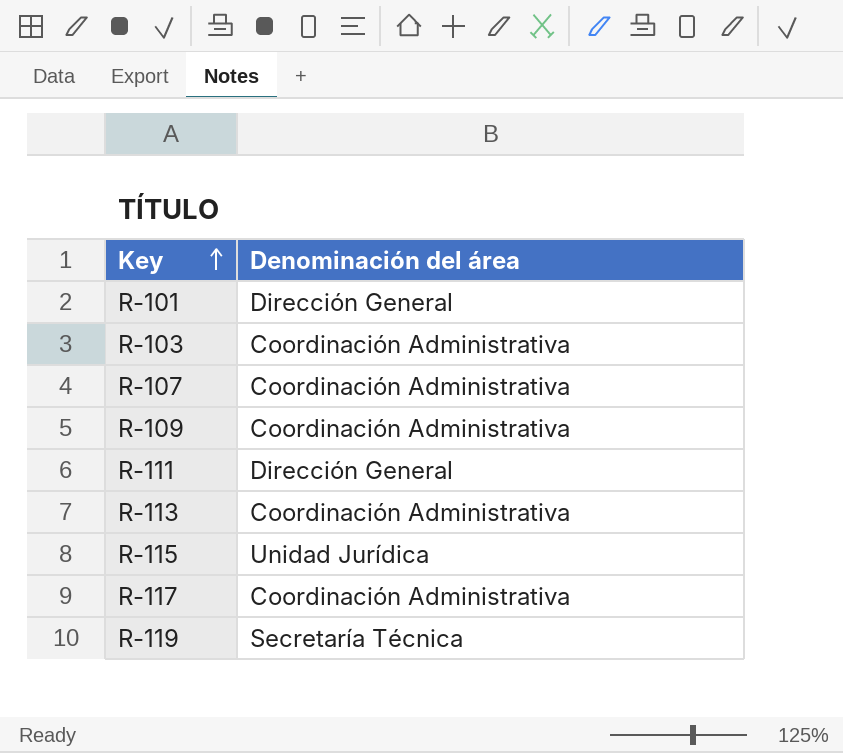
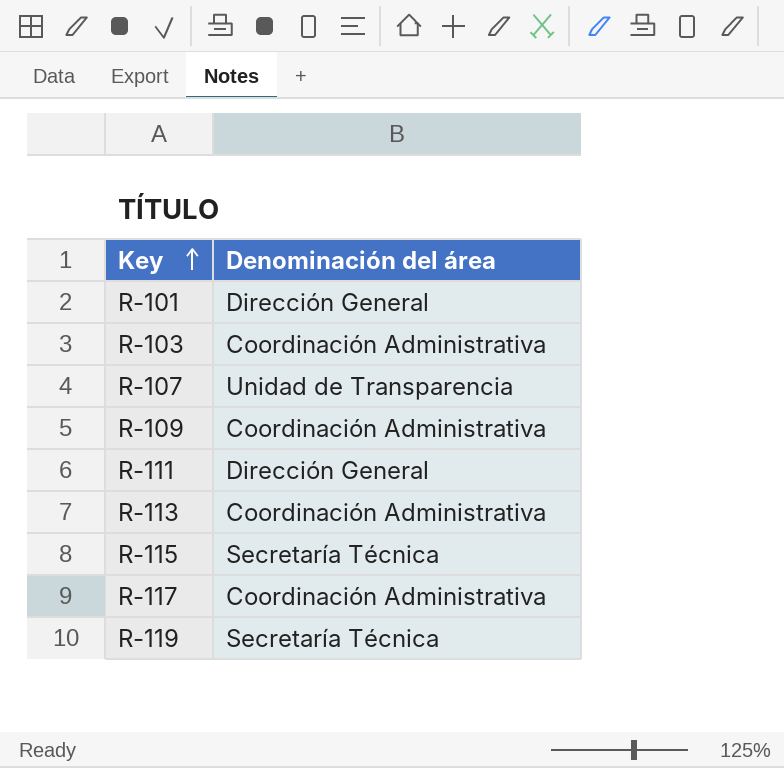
R-107 | Denominación del área: Coordinación Administrativa -> Unidad de Transparencia
R-115 | Denominación del área: Unidad Jurídica -> Secretaría Técnica

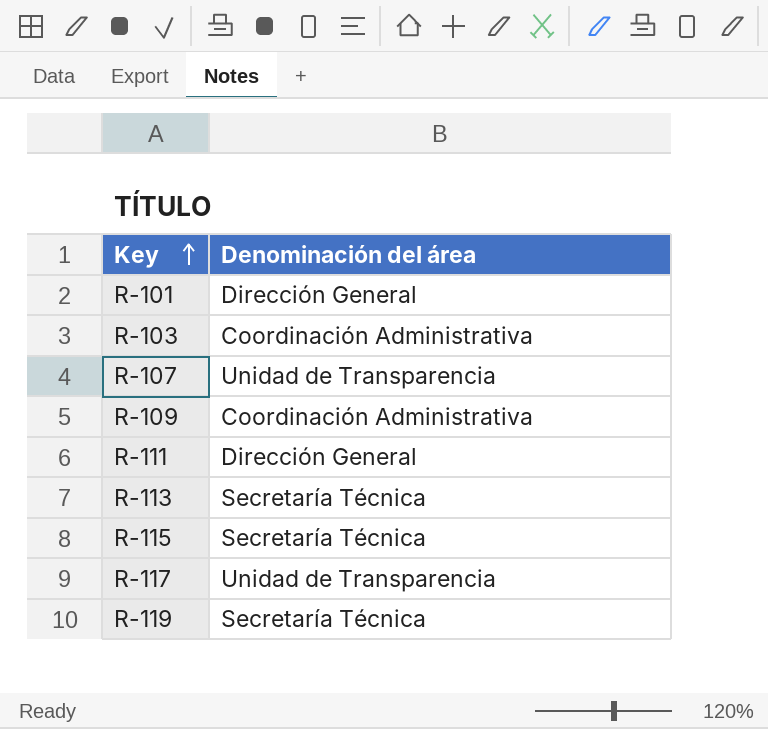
R-113 | Denominación del área: Coordinación Administrativa -> Secretaría Técnica
R-117 | Denominación del área: Coordinación Administrativa -> Unidad de Transparencia

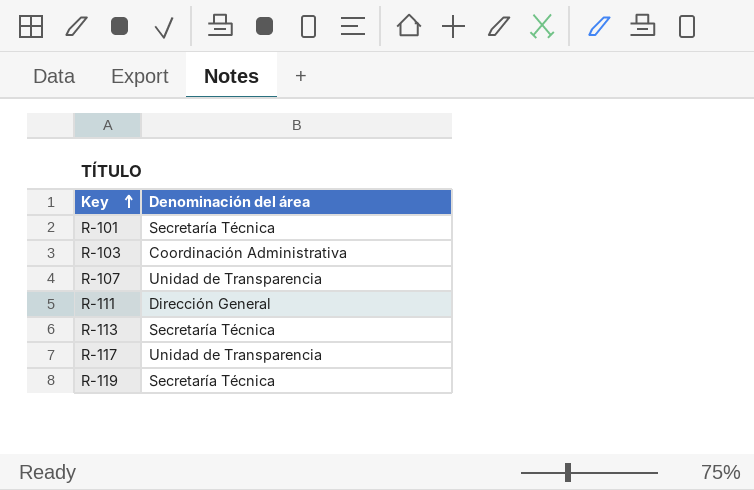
row R-109: Coordinación Administrativa -> none
row R-115: Secretaría Técnica -> none
R-101 | Denominación del área: Dirección General -> Secretaría Técnica

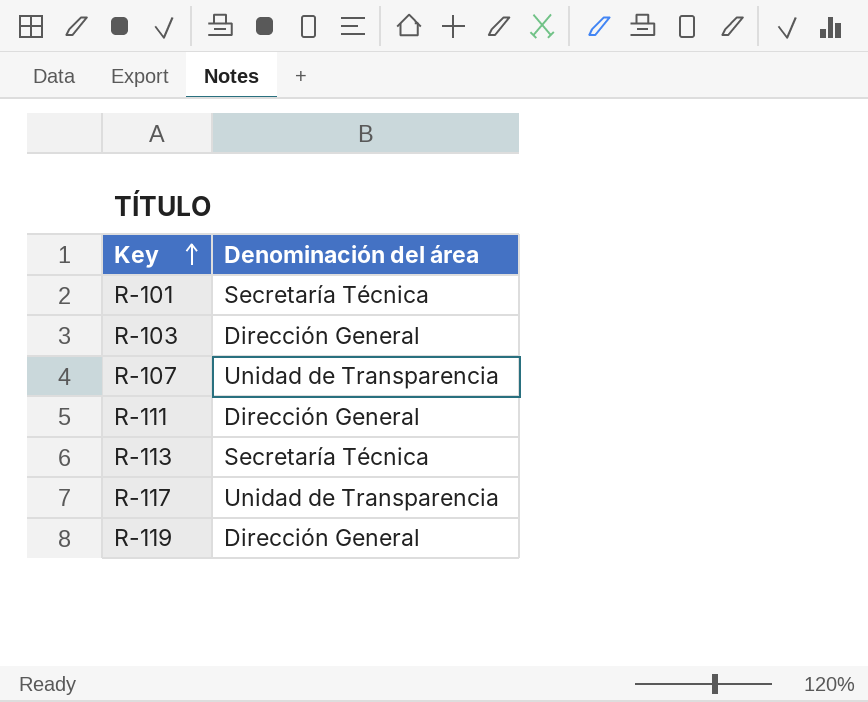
R-103 | Denominación del área: Coordinación Administrativa -> Dirección General
R-119 | Denominación del área: Secretaría Técnica -> Dirección General

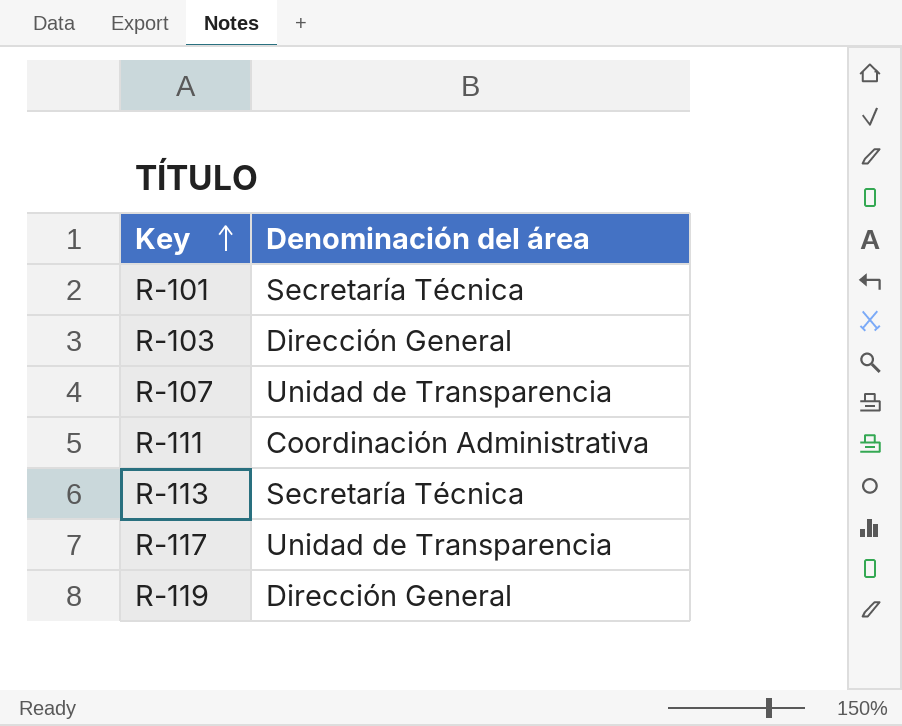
R-111 | Denominación del área: Dirección General -> Coordinación Administrativa

